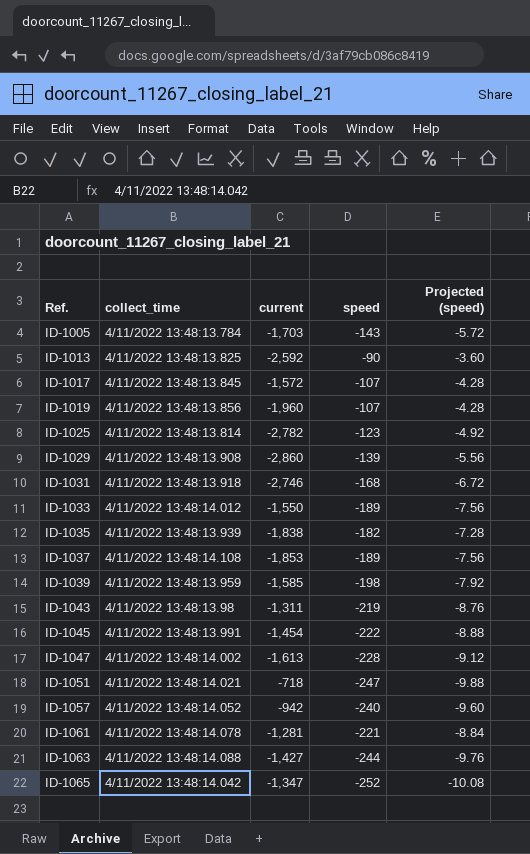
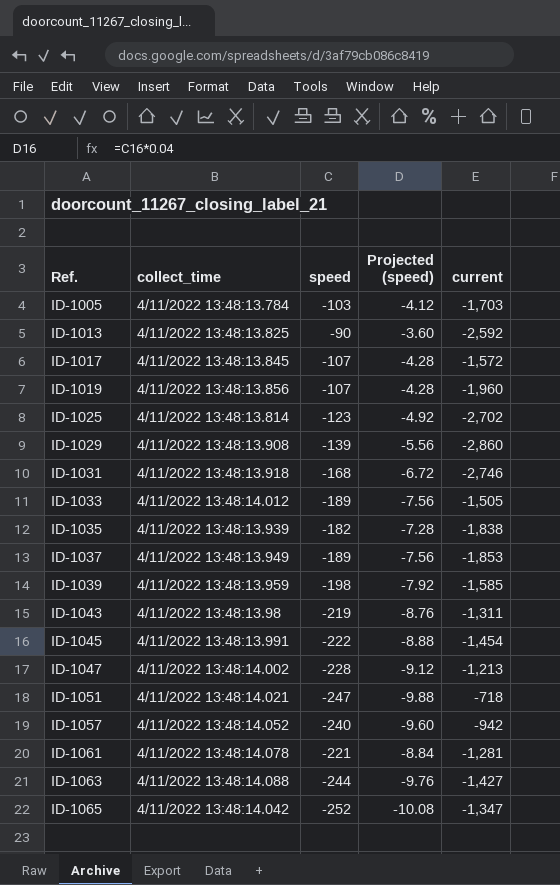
column current | position: 3 -> 5
ID-1005 | speed: -143 -> -103
ID-1005 | Projected (speed): -5.72 -> -4.12
ID-1025 | current: -2,782 -> -2,702
ID-1033 | current: -1,550 -> -1,505
ID-1037 | collect_time: 4/11/2022 13:48:14.108 -> 4/11/2022 13:48:13.949
ID-1047 | current: -1,613 -> -1,213

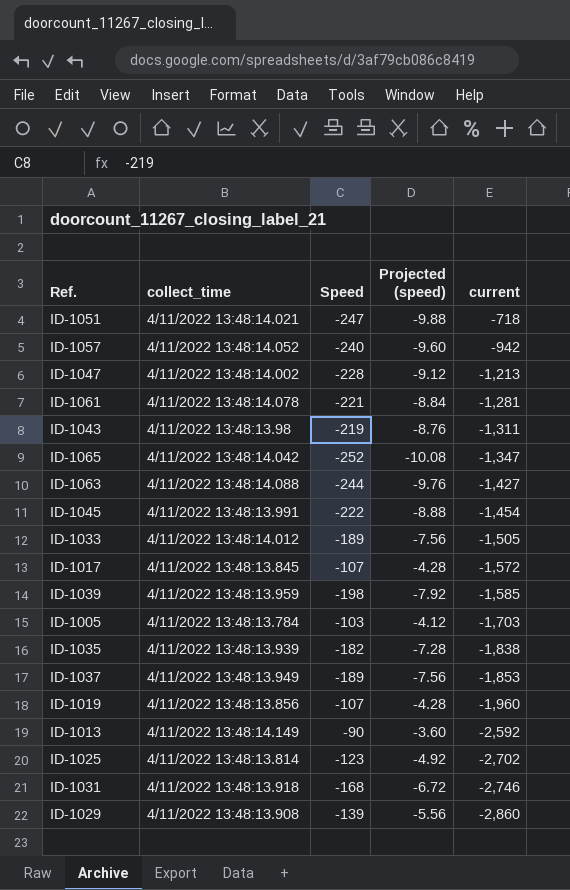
row order: Ref. ascending -> current descending
column name: speed -> Speed
ID-1013 | collect_time: 4/11/2022 13:48:13.825 -> 4/11/2022 13:48:14.149

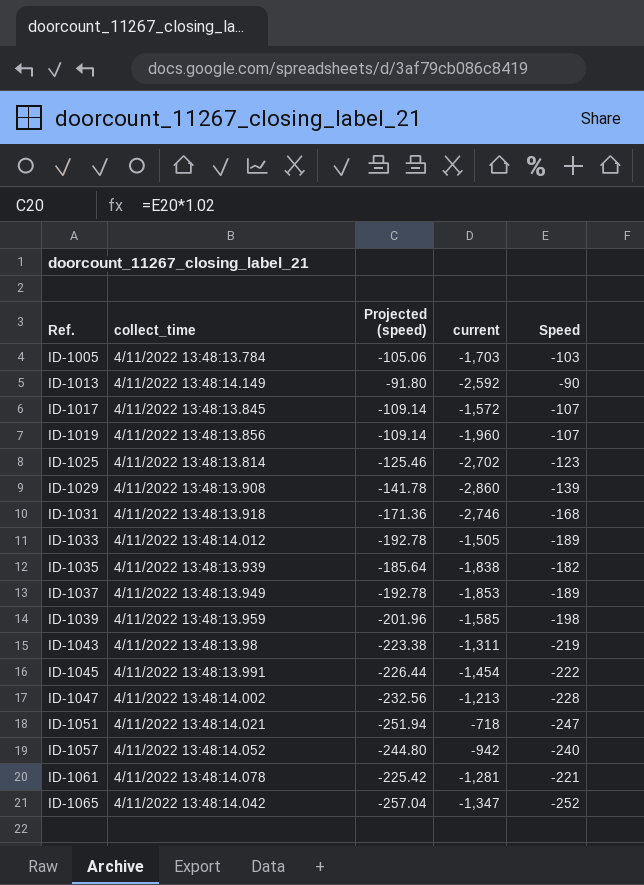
row order: current descending -> Ref. ascending
column Projected (speed) | formula: [Speed] * 0.04 -> [Speed] * 1.02
column Speed | position: 3 -> 5
row ID-1063: 4/11/2022 13:48:14.088 | -244 | -9.76 | -1,427 -> none

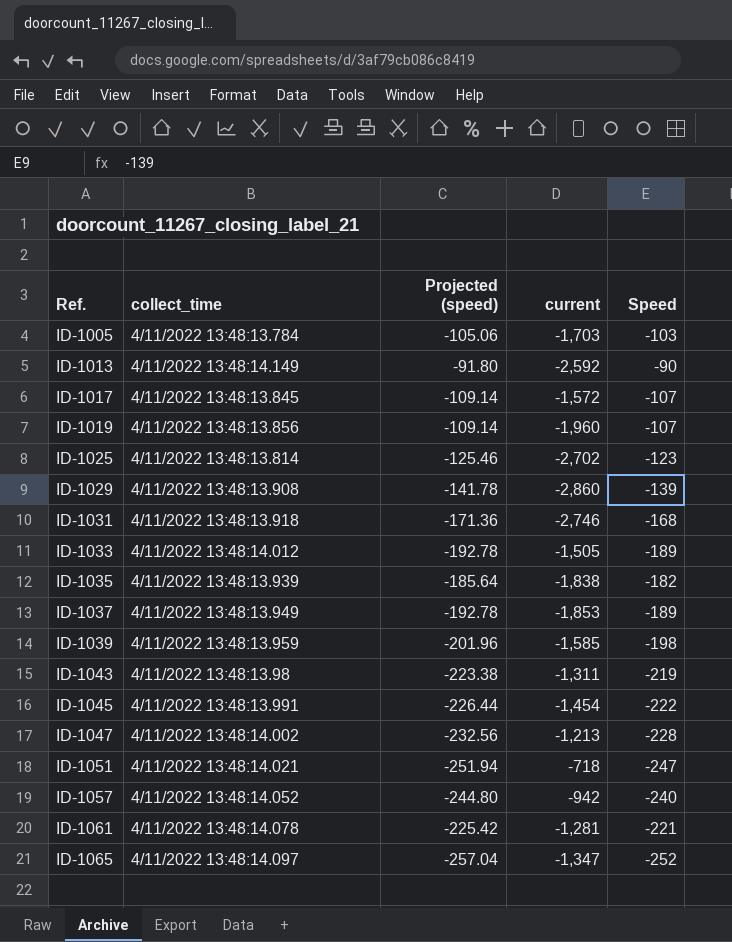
ID-1065 | collect_time: 4/11/2022 13:48:14.042 -> 4/11/2022 13:48:14.097

